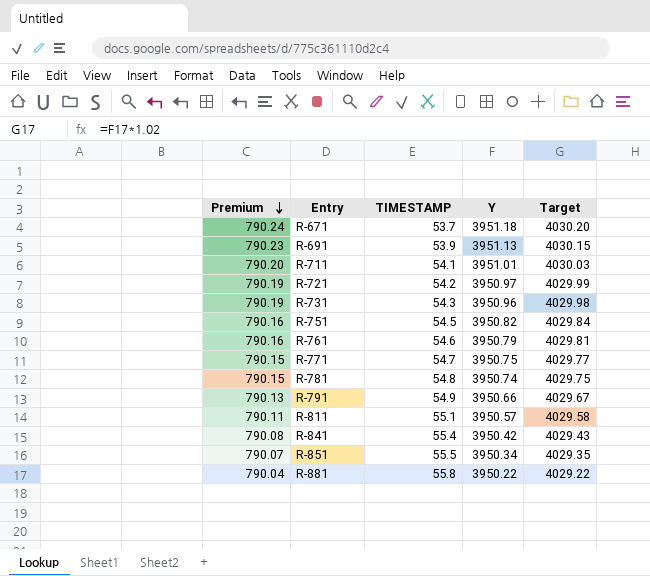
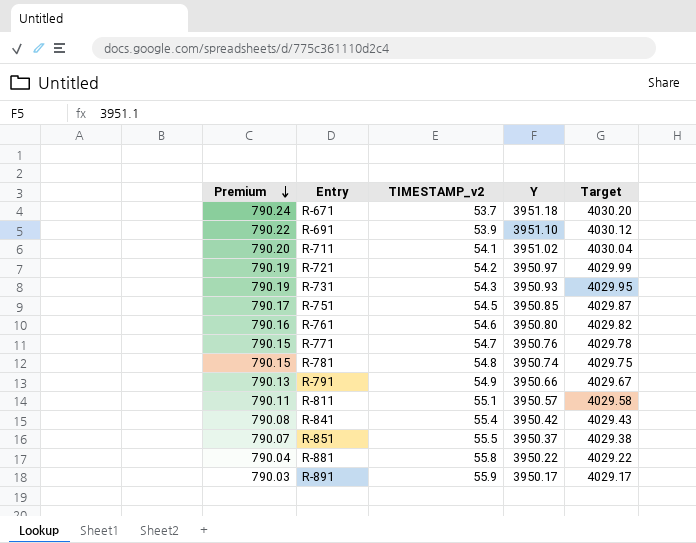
column name: TIMESTAMP -> TIMESTAMP_v2
R-691 | Premium: 790.23 -> 790.22
R-691 | Y: 3951.13 -> 3951.10
R-691 | Target: 4030.15 -> 4030.12
R-711 | Y: 3951.01 -> 3951.02
R-711 | Target: 4030.03 -> 4030.04
R-731 | Y: 3950.96 -> 3950.93
R-731 | Target: 4029.98 -> 4029.95
R-751 | Premium: 790.16 -> 790.17
R-751 | Y: 3950.82 -> 3950.85
R-751 | Target: 4029.84 -> 4029.87
R-761 | Y: 3950.79 -> 3950.80
R-761 | Target: 4029.81 -> 4029.82
R-771 | Y: 3950.75 -> 3950.76
R-771 | Target: 4029.77 -> 4029.78
R-851 | Y: 3950.34 -> 3950.37
R-851 | Target: 4029.35 -> 4029.38
row R-891: none -> 790.03 | 55.9 | 3950.17 | 4029.17

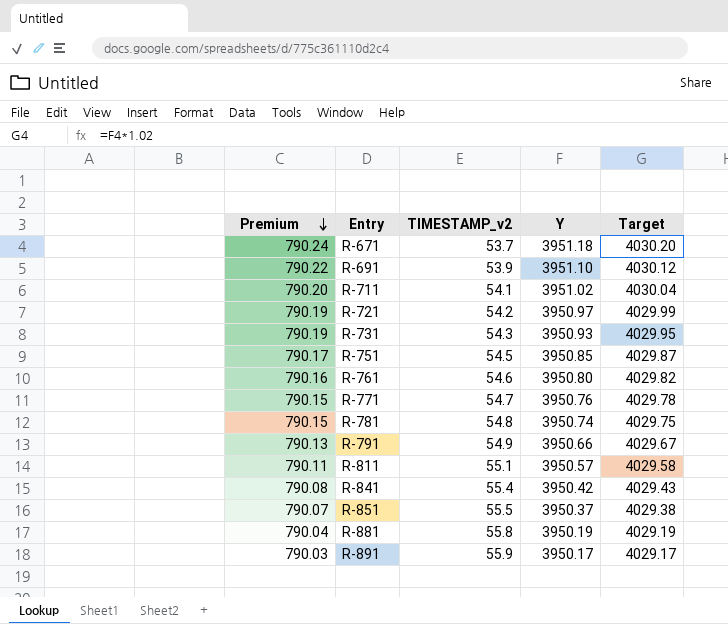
R-881 | Y: 3950.22 -> 3950.19
R-881 | Target: 4029.22 -> 4029.19

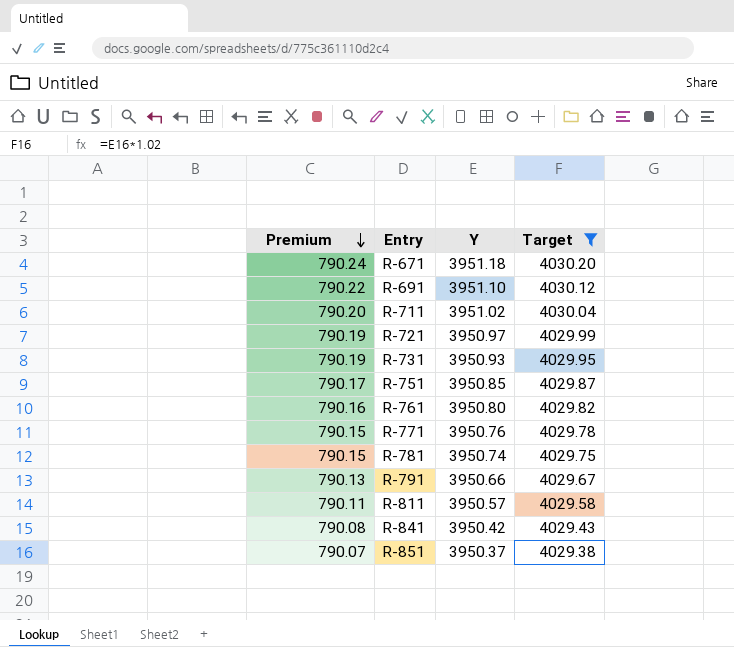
filter: none -> Target >= 4029.38
column TIMESTAMP_v2 | position: 3 -> none

